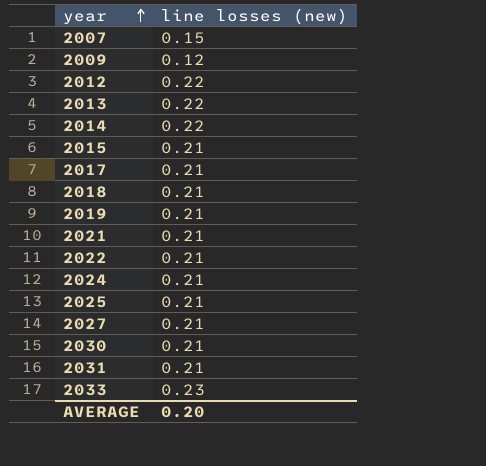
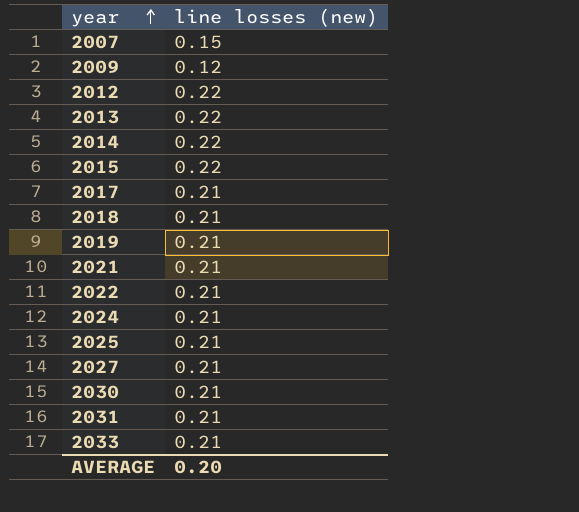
2015 | line losses (new): 0.21 -> 0.22
2033 | line losses (new): 0.23 -> 0.21

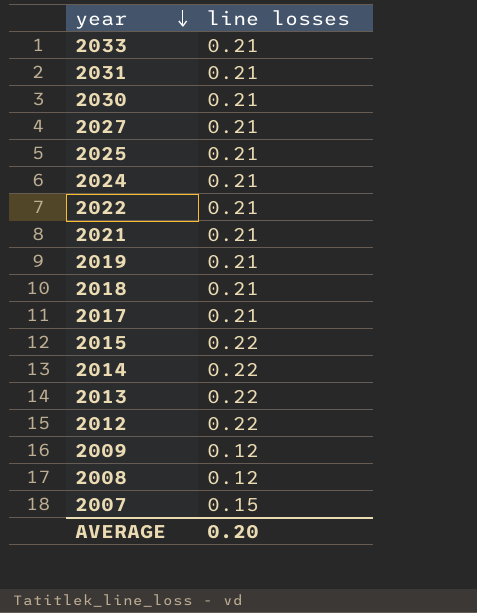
row order: year ascending -> year descending
column name: line losses (new) -> line losses
row 2008: none -> 0.12

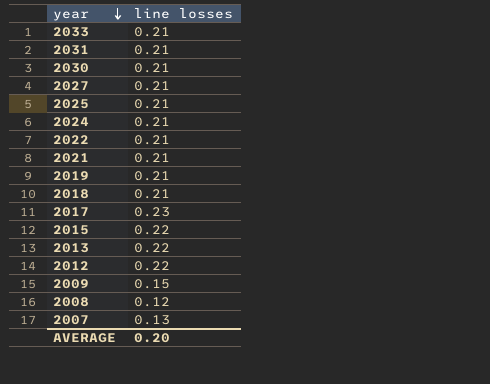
row 2014: 0.22 -> none
2017 | line losses: 0.21 -> 0.23
2009 | line losses: 0.12 -> 0.15
2007 | line losses: 0.15 -> 0.13

